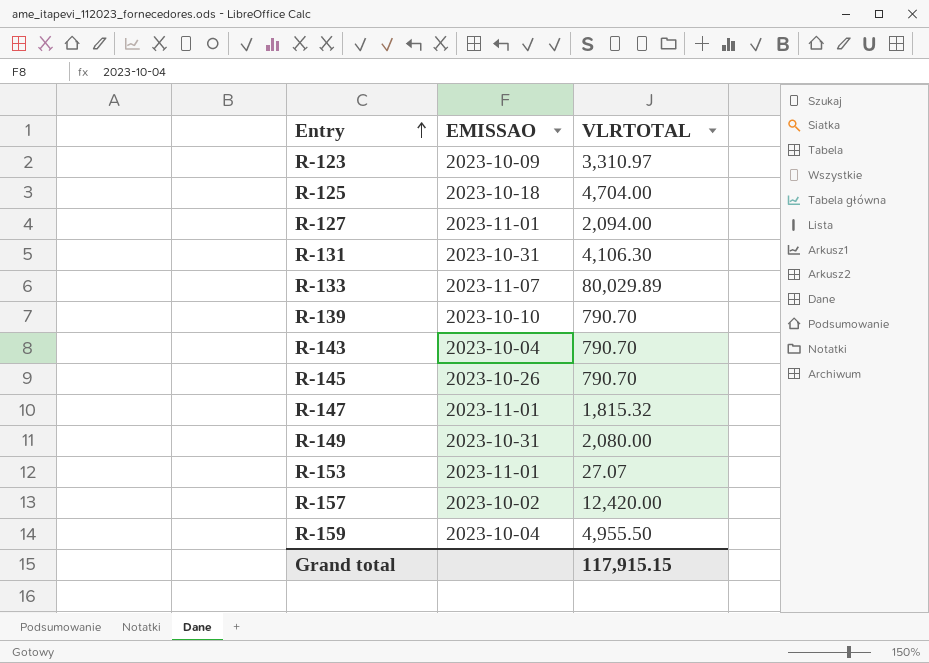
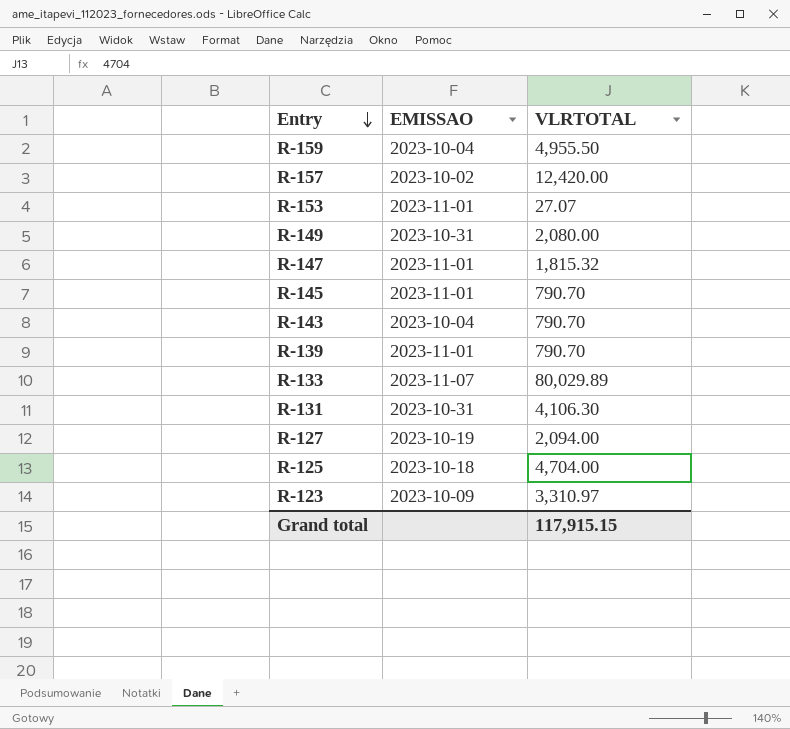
row order: Entry ascending -> Entry descending
R-145 | EMISSAO: 2023-10-26 -> 2023-11-01
R-139 | EMISSAO: 2023-10-10 -> 2023-11-01
R-127 | EMISSAO: 2023-11-01 -> 2023-10-19

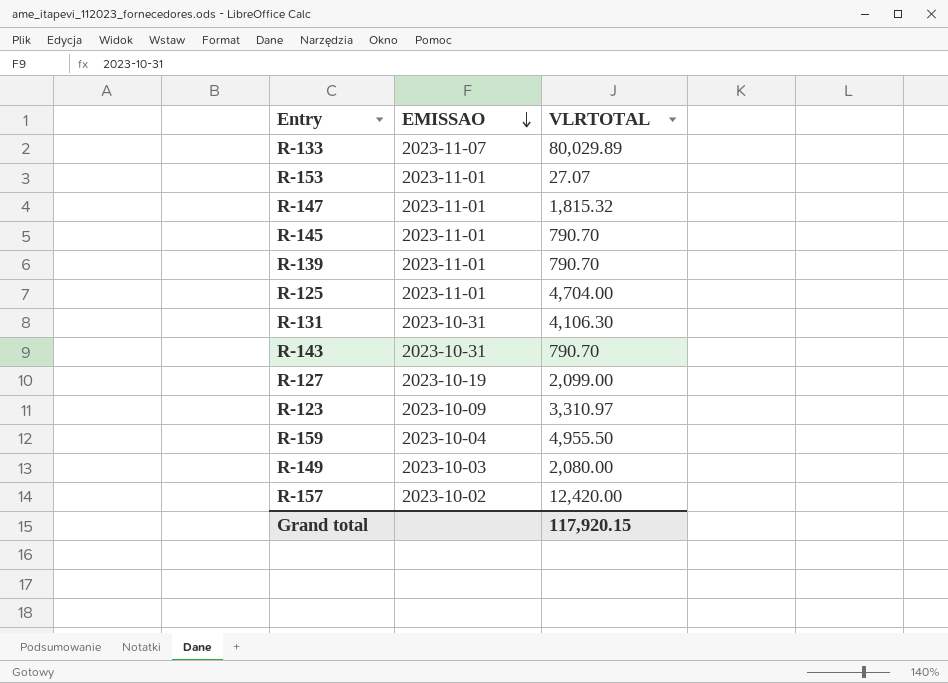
row order: Entry descending -> EMISSAO descending
R-125 | EMISSAO: 2023-10-18 -> 2023-11-01
R-143 | EMISSAO: 2023-10-04 -> 2023-10-31
R-127 | VLRTOTAL: 2,094.00 -> 2,099.00
R-149 | EMISSAO: 2023-10-31 -> 2023-10-03
Grand total | VLRTOTAL: 117,915.15 -> 117,920.15

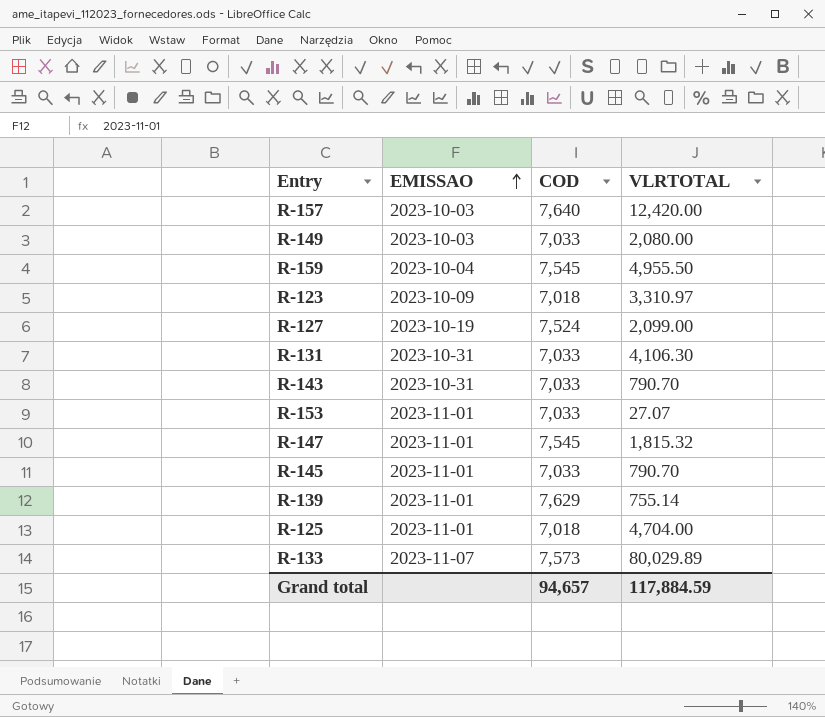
row order: EMISSAO descending -> EMISSAO ascending
column COD | position: none -> 3
R-157 | EMISSAO: 2023-10-02 -> 2023-10-03
R-139 | VLRTOTAL: 790.70 -> 755.14
Grand total | VLRTOTAL: 117,920.15 -> 117,884.59

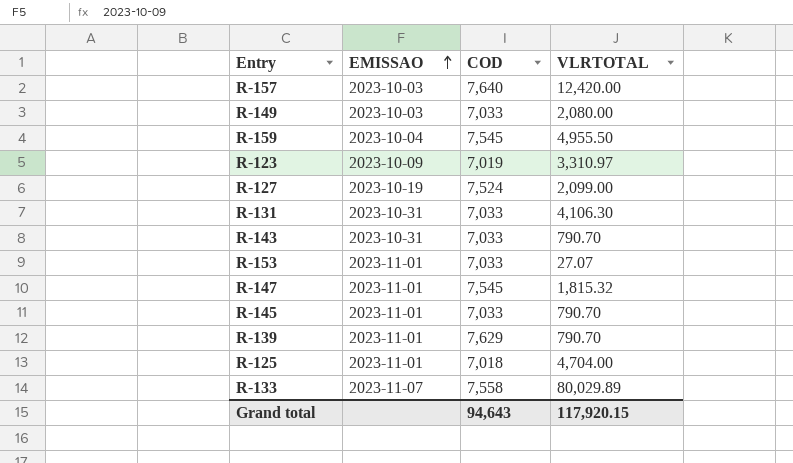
R-123 | COD: 7,018 -> 7,019
R-139 | VLRTOTAL: 755.14 -> 790.70
R-133 | COD: 7,573 -> 7,558
Grand total | COD: 94,657 -> 94,643
Grand total | VLRTOTAL: 117,884.59 -> 117,920.15

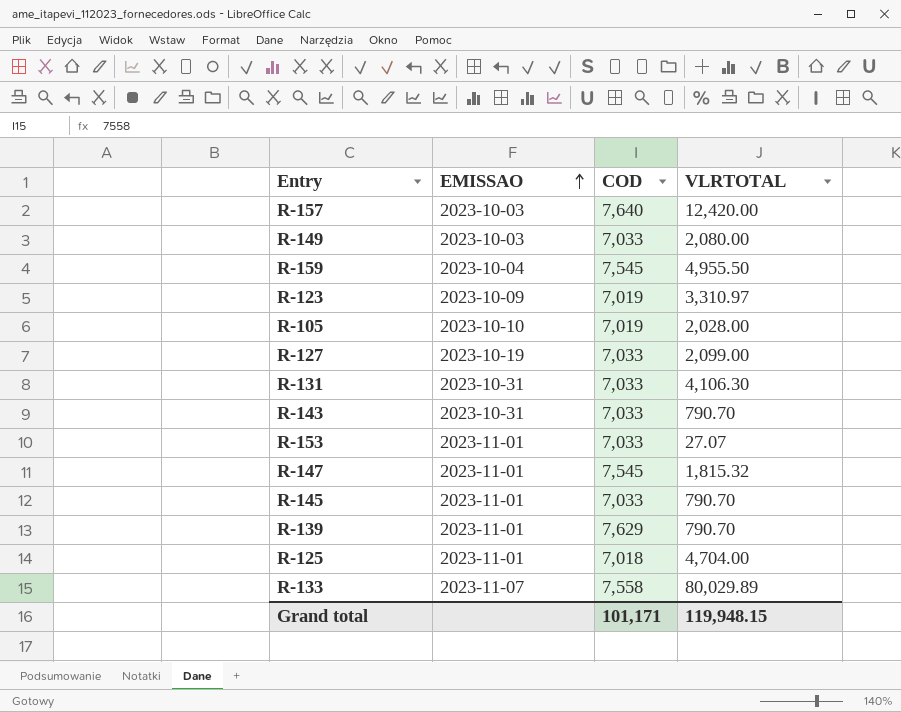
row R-105: none -> 2023-10-10 | 7,019 | 2,028.00
R-127 | COD: 7,524 -> 7,033
Grand total | COD: 94,643 -> 101,171
Grand total | VLRTOTAL: 117,920.15 -> 119,948.15

